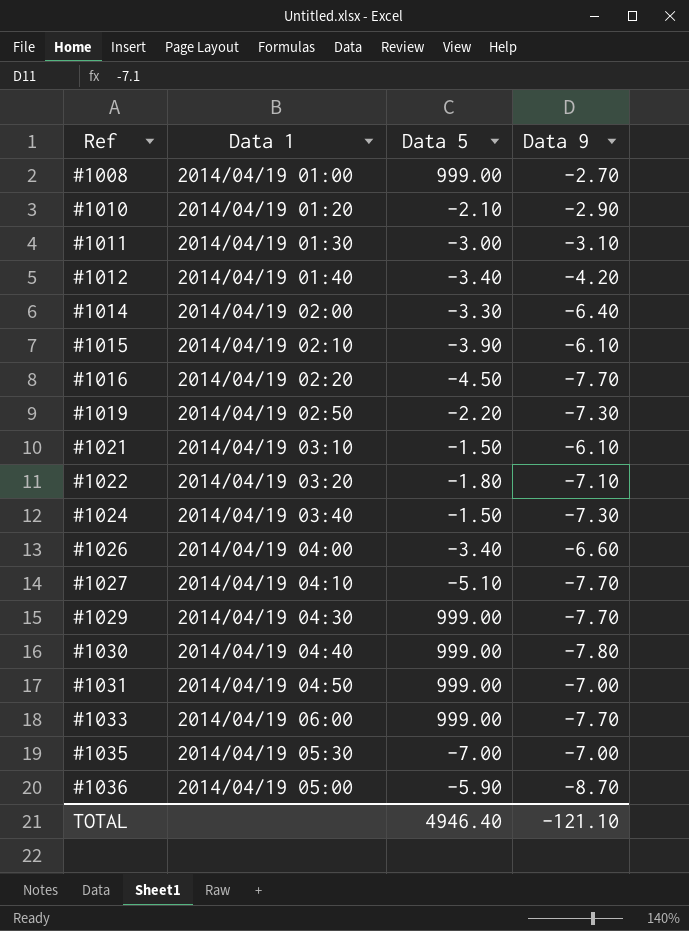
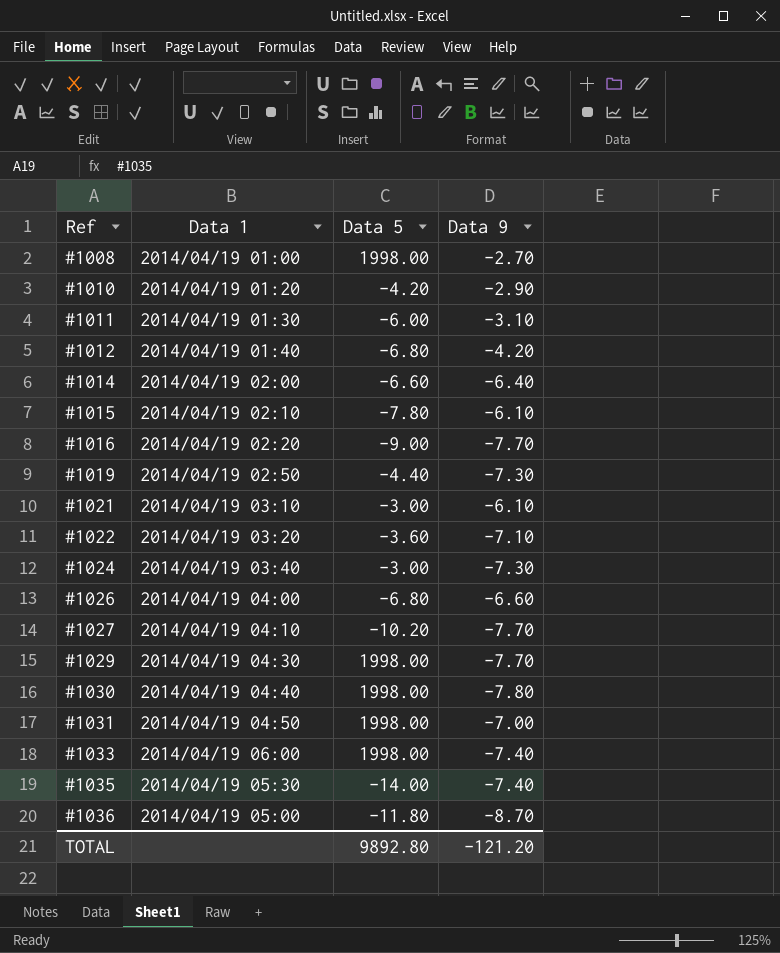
#1008 | Data 5: 999.00 -> 1998.00
#1010 | Data 5: -2.10 -> -4.20
#1011 | Data 5: -3.00 -> -6.00
#1012 | Data 5: -3.40 -> -6.80
#1014 | Data 5: -3.30 -> -6.60
#1015 | Data 5: -3.90 -> -7.80
#1016 | Data 5: -4.50 -> -9.00
#1019 | Data 5: -2.20 -> -4.40
#1021 | Data 5: -1.50 -> -3.00
#1022 | Data 5: -1.80 -> -3.60
#1024 | Data 5: -1.50 -> -3.00
#1026 | Data 5: -3.40 -> -6.80
#1027 | Data 5: -5.10 -> -10.20
#1029 | Data 5: 999.00 -> 1998.00
#1030 | Data 5: 999.00 -> 1998.00
#1031 | Data 5: 999.00 -> 1998.00
#1033 | Data 5: 999.00 -> 1998.00
#1033 | Data 9: -7.70 -> -7.40
#1035 | Data 5: -7.00 -> -14.00
#1035 | Data 9: -7.00 -> -7.40
#1036 | Data 5: -5.90 -> -11.80
TOTAL | Data 5: 4946.40 -> 9892.80
TOTAL | Data 9: -121.10 -> -121.20

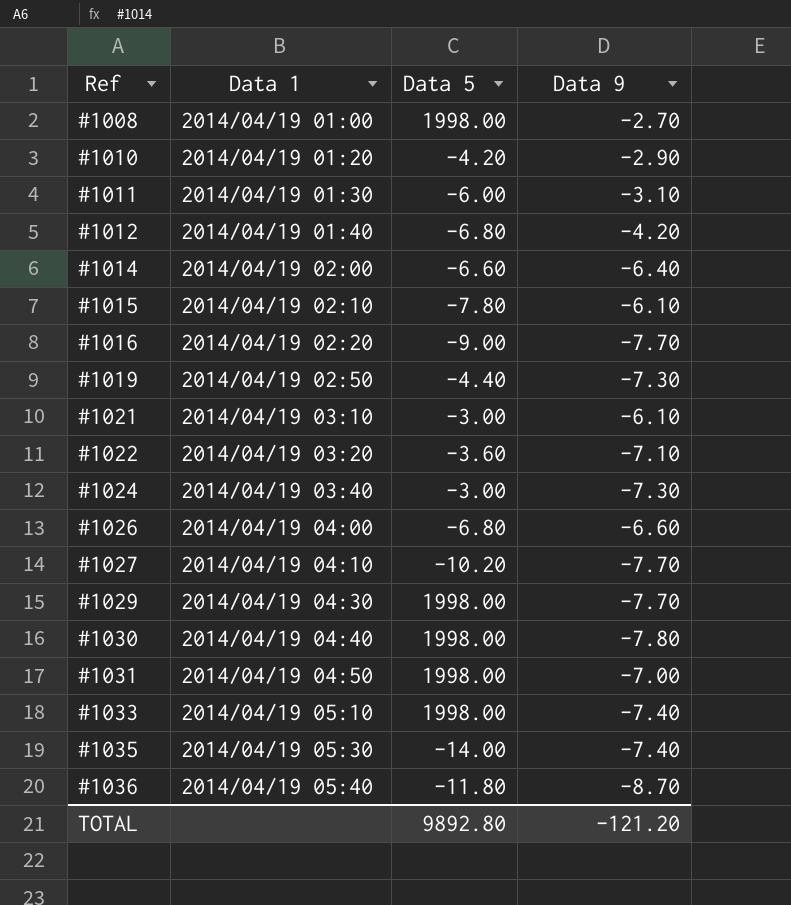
#1033 | Data 1: 2014/04/19 06:00 -> 2014/04/19 05:10
#1036 | Data 1: 2014/04/19 05:00 -> 2014/04/19 05:40

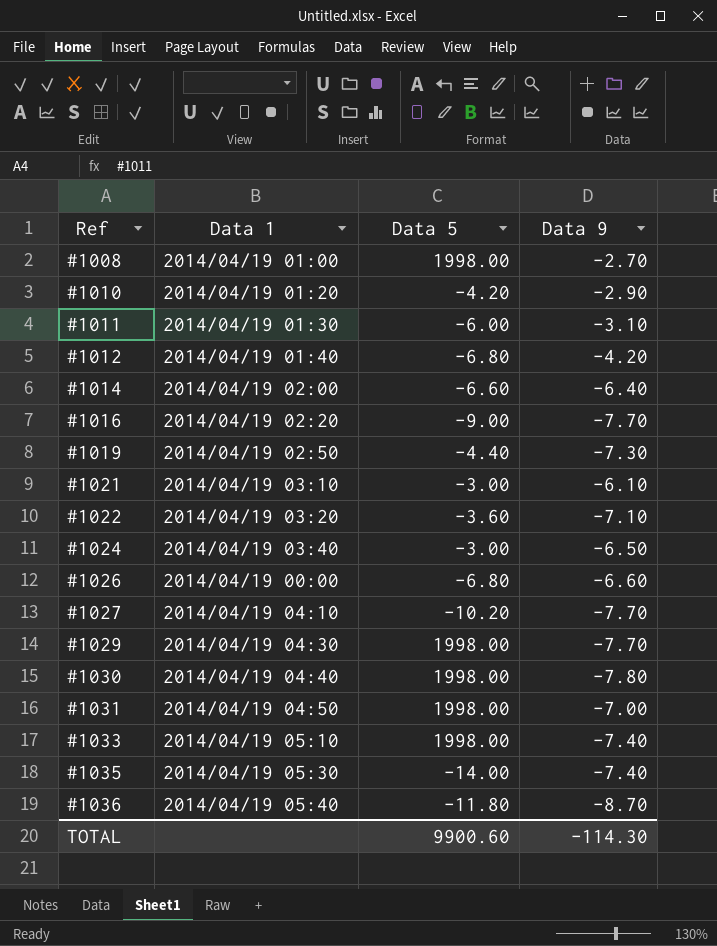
row #1015: 2014/04/19 02:10 | -7.80 | -6.10 -> none
#1024 | Data 9: -7.30 -> -6.50
#1026 | Data 1: 2014/04/19 04:00 -> 2014/04/19 00:00
TOTAL | Data 5: 9892.80 -> 9900.60
TOTAL | Data 9: -121.20 -> -114.30

